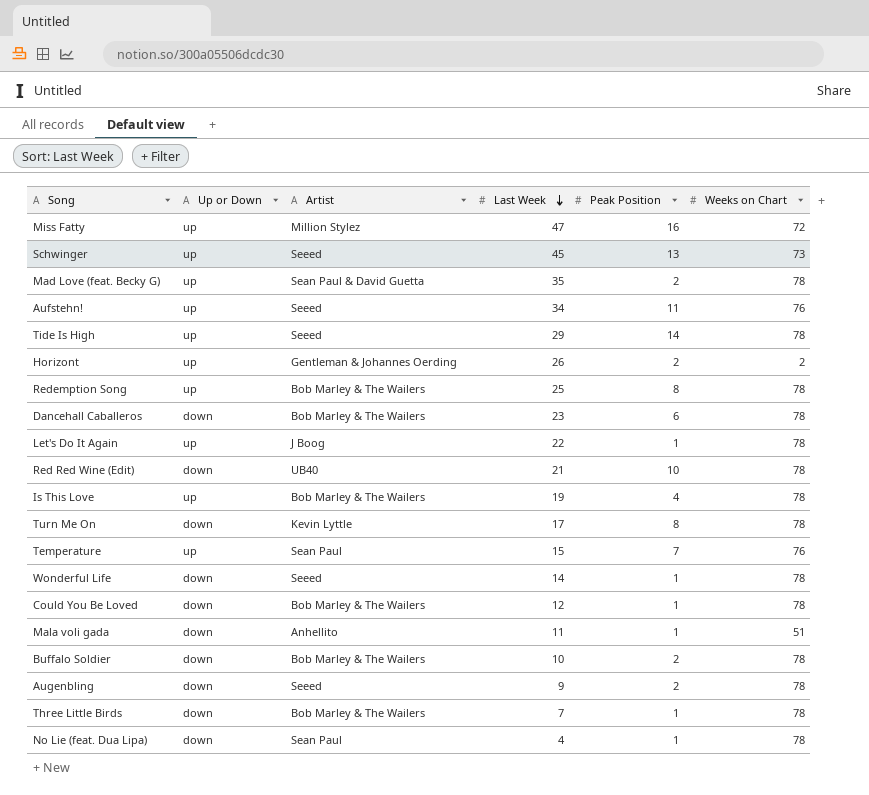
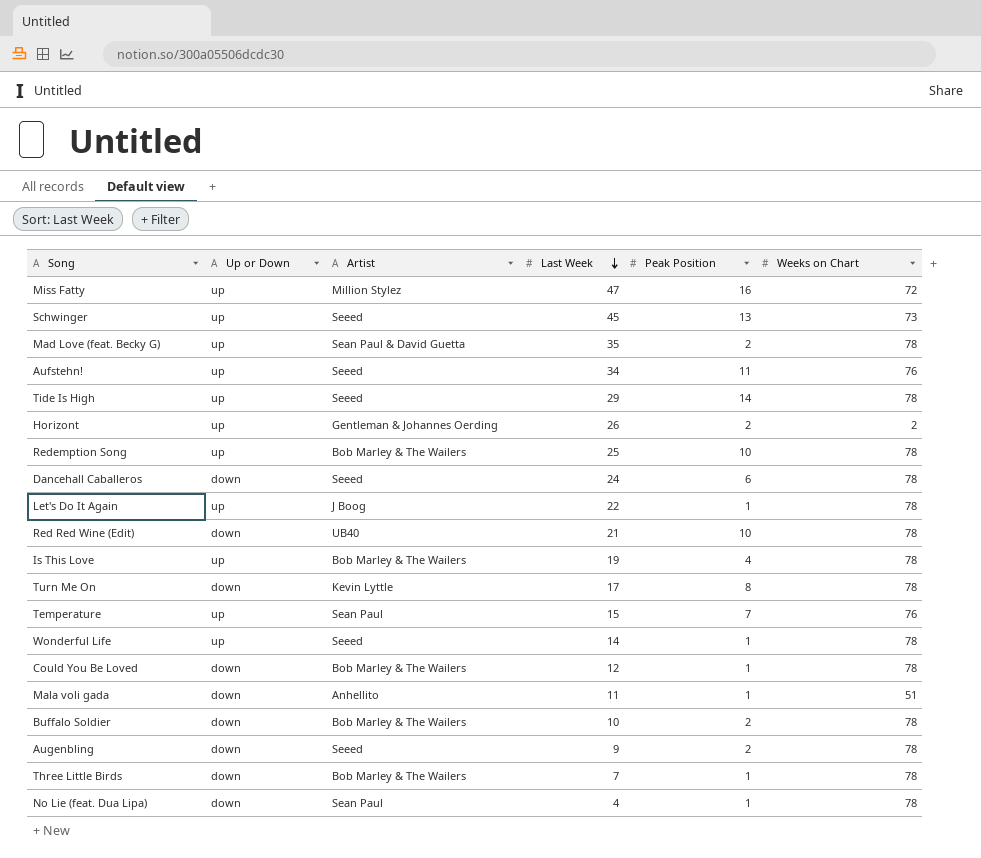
Redemption Song | Peak Position: 8 -> 10
Dancehall Caballeros | Artist: Bob Marley & The Wailers -> Seeed
Dancehall Caballeros | Last Week: 23 -> 24
Wonderful Life | Up or Down: down -> up

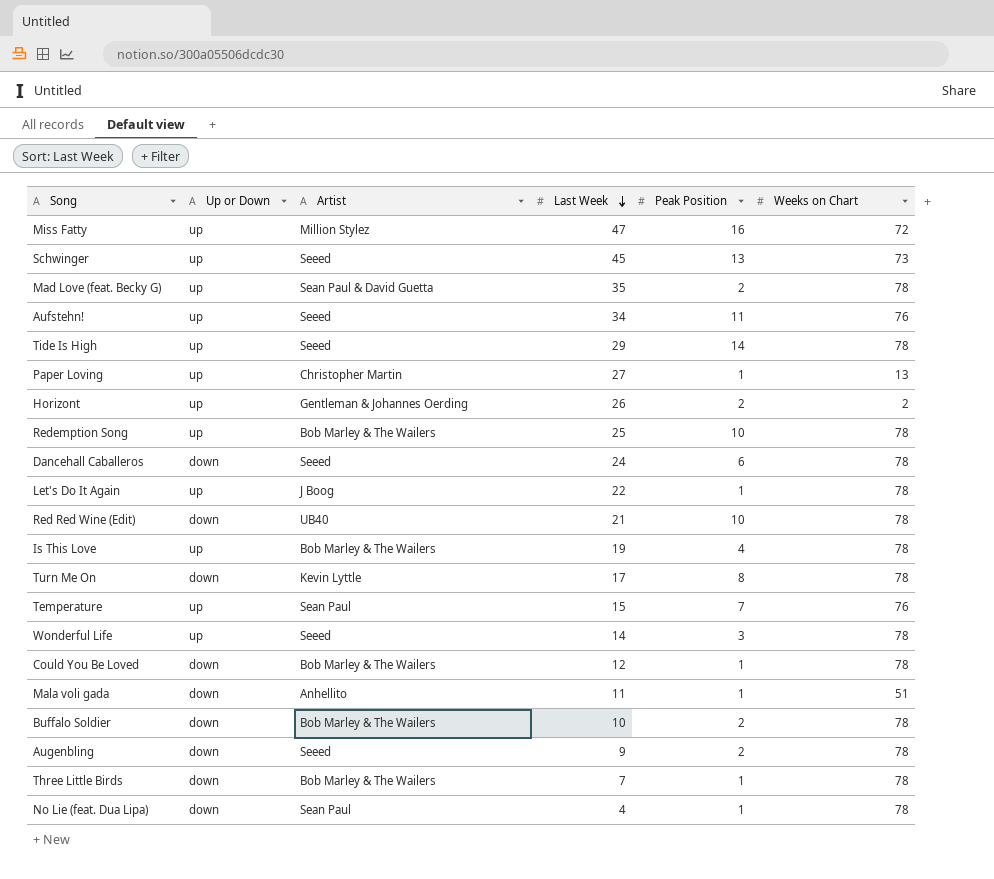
row Paper Loving: none -> up | Christopher Martin | 27 | 1 | 13
Wonderful Life | Peak Position: 1 -> 3

